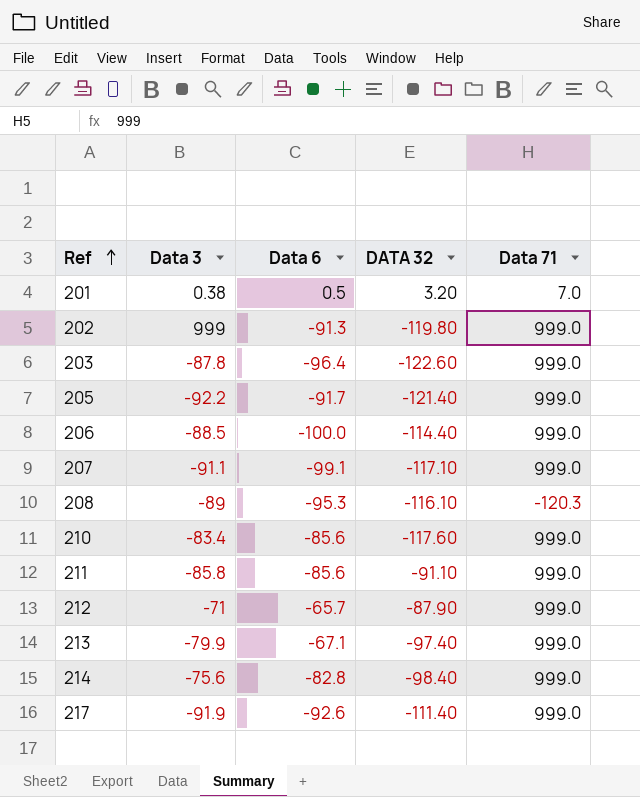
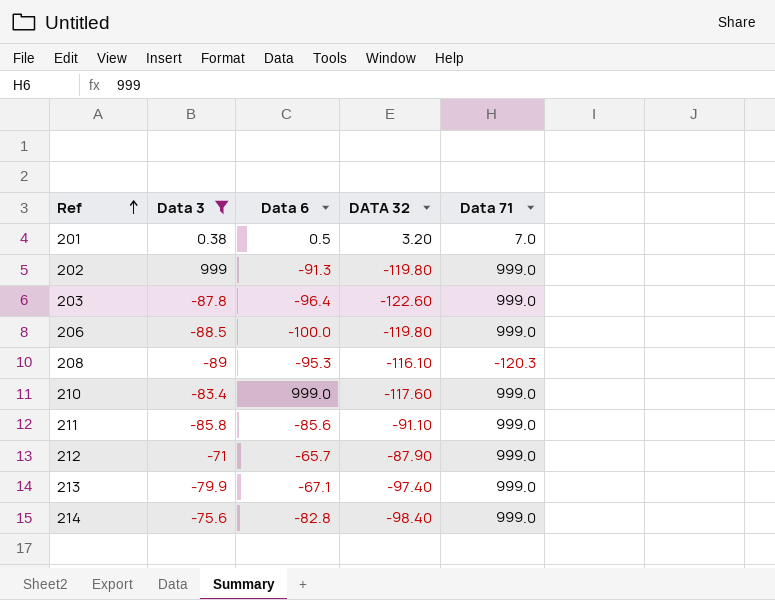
filter: none -> Data 3 >= -89
206 | DATA 32: -114.40 -> -119.80
210 | Data 6: -85.6 -> 999.0

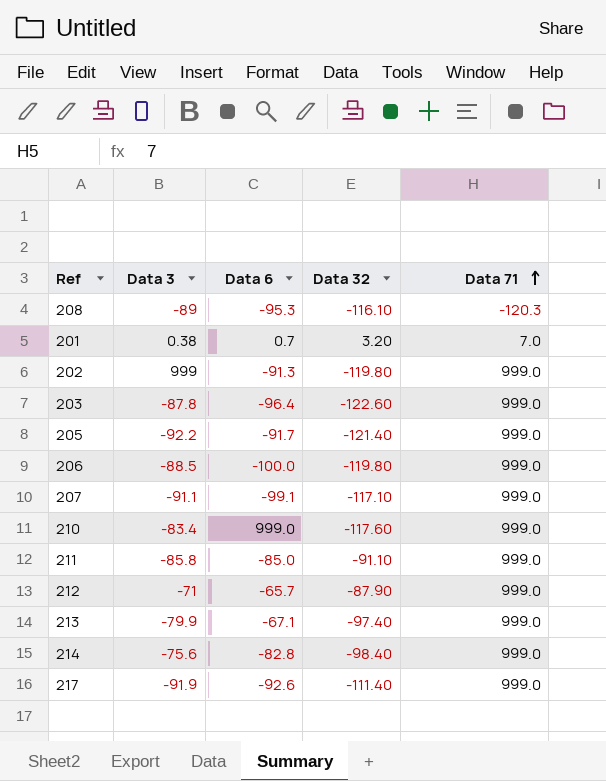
filter: Data 3 >= -89 -> none
row order: Ref ascending -> Data 71 ascending
column name: DATA 32 -> Data 32
201 | Data 6: 0.5 -> 0.7
211 | Data 6: -85.6 -> -85.0

